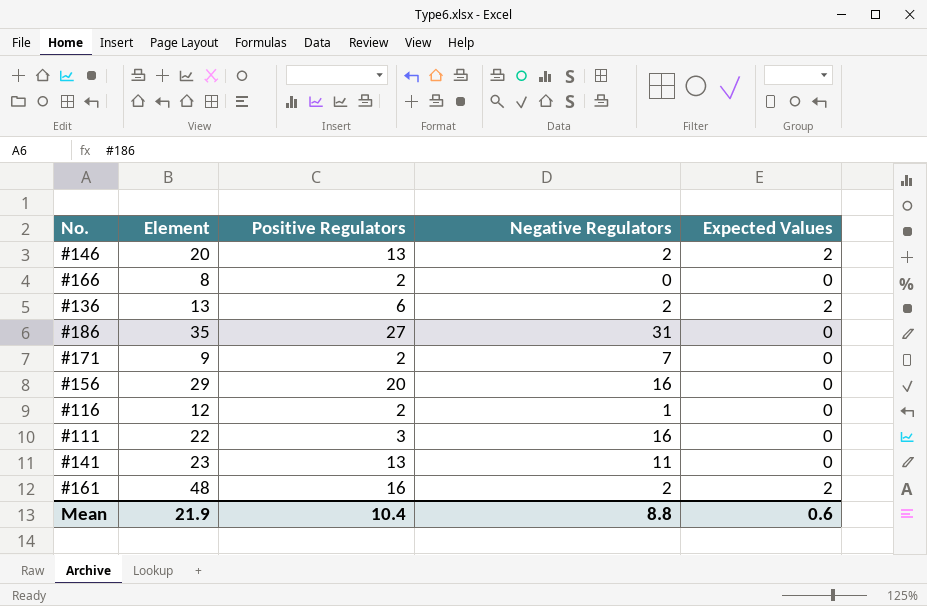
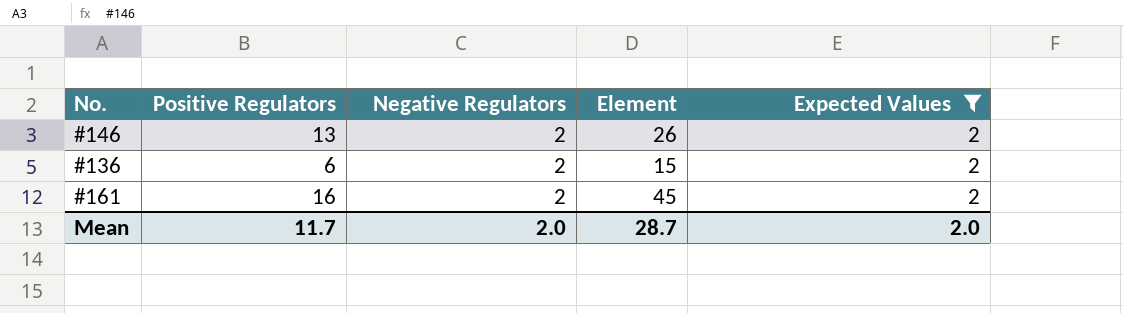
filter: none -> Expected Values = 2
column Element | position: 2 -> 4
#146 | Element: 20 -> 26
#136 | Element: 13 -> 15
#161 | Element: 48 -> 45
Mean | Positive Regulators: 10.4 -> 11.7
Mean | Negative Regulators: 8.8 -> 2.0
Mean | Element: 21.9 -> 28.7
Mean | Expected Values: 0.6 -> 2.0

